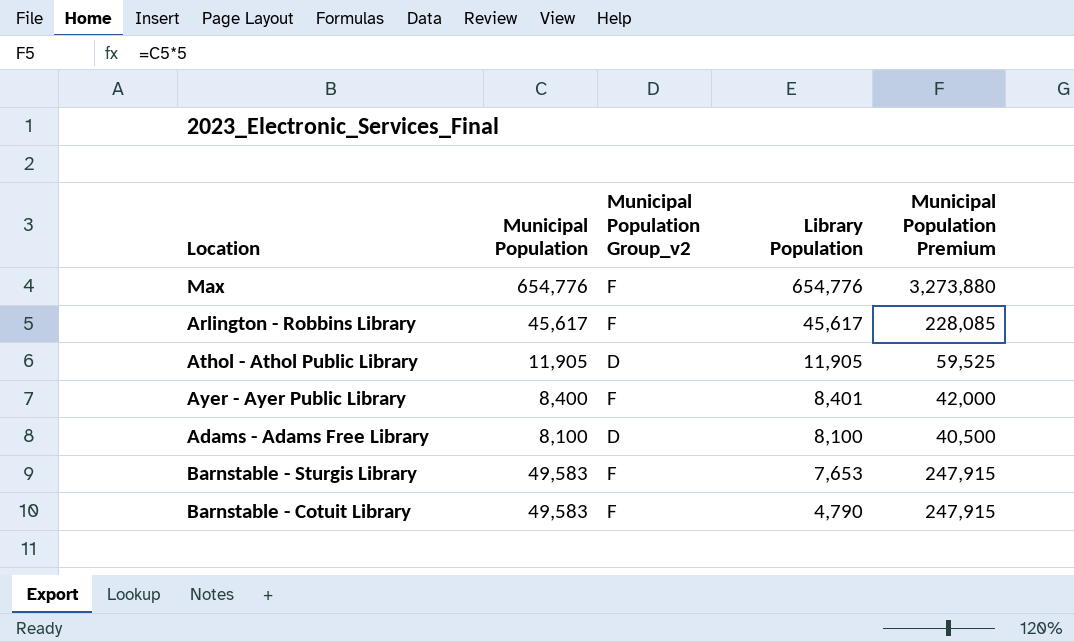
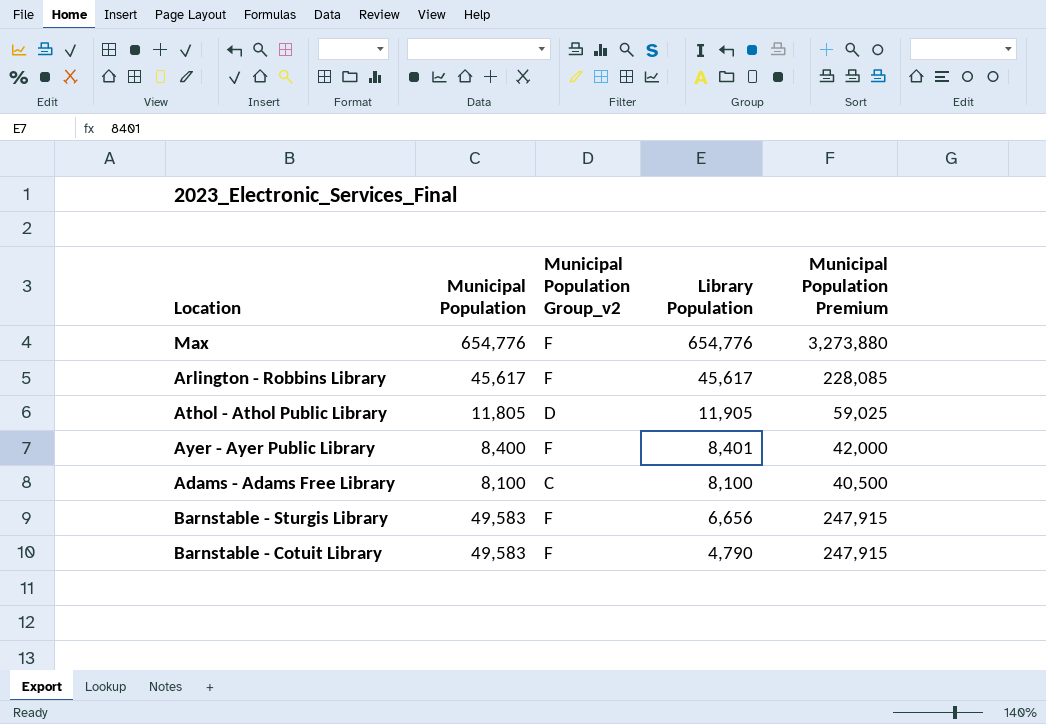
Athol - Athol Public Library | Municipal Population: 11,905 -> 11,805
Athol - Athol Public Library | Municipal Population Premium: 59,525 -> 59,025
Adams - Adams Free Library | Municipal Population Group_v2: D -> C
Barnstable - Sturgis Library | Library Population: 7,653 -> 6,656

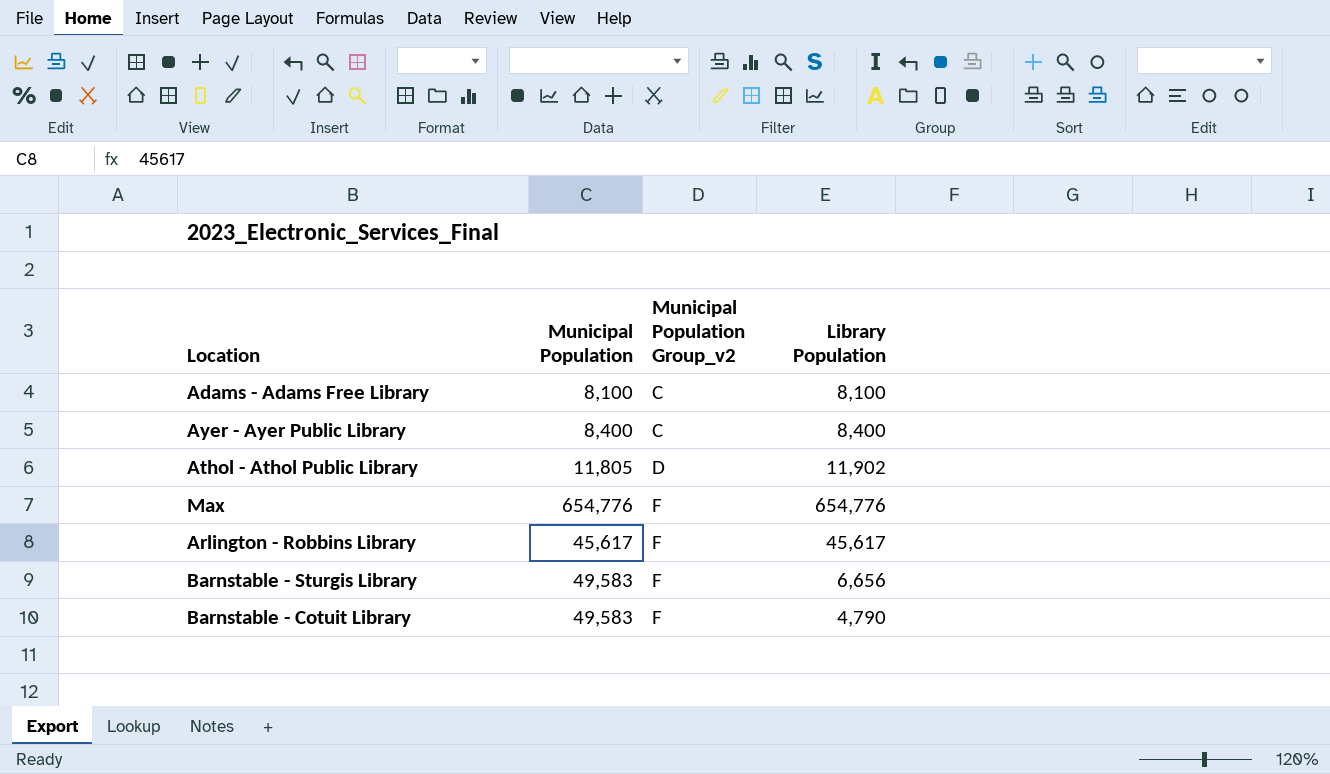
row order: Library Population descending -> Municipal Population Group_v2 ascending
column Municipal Population Premium | formula: [Municipal Population] * 5 -> none
Ayer - Ayer Public Library | Municipal Population Group_v2: F -> C
Ayer - Ayer Public Library | Library Population: 8,401 -> 8,400
Athol - Athol Public Library | Library Population: 11,905 -> 11,902

